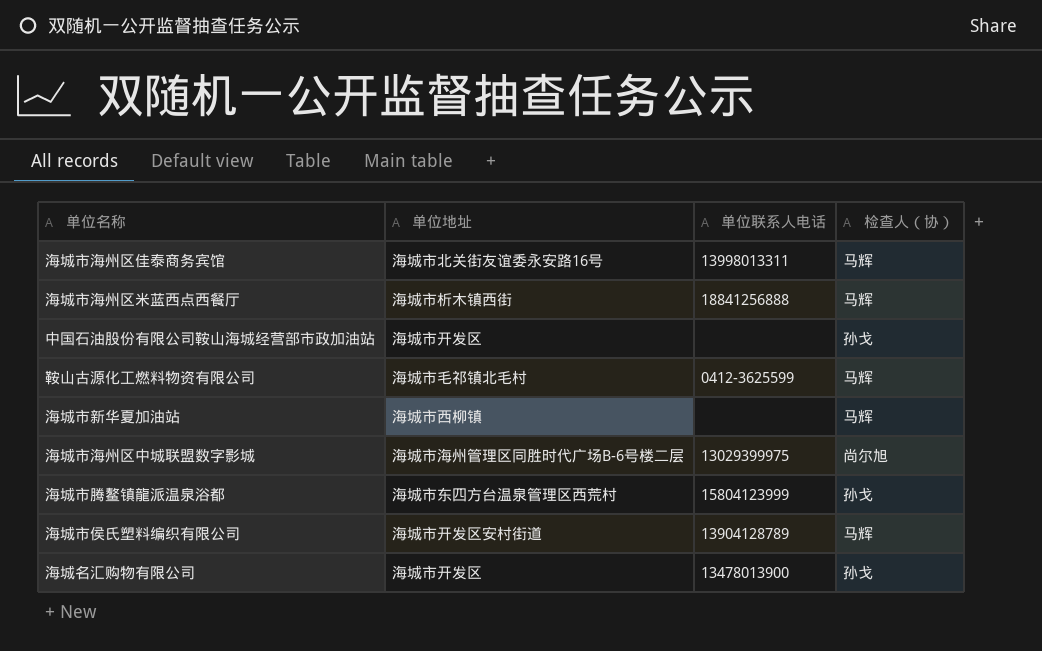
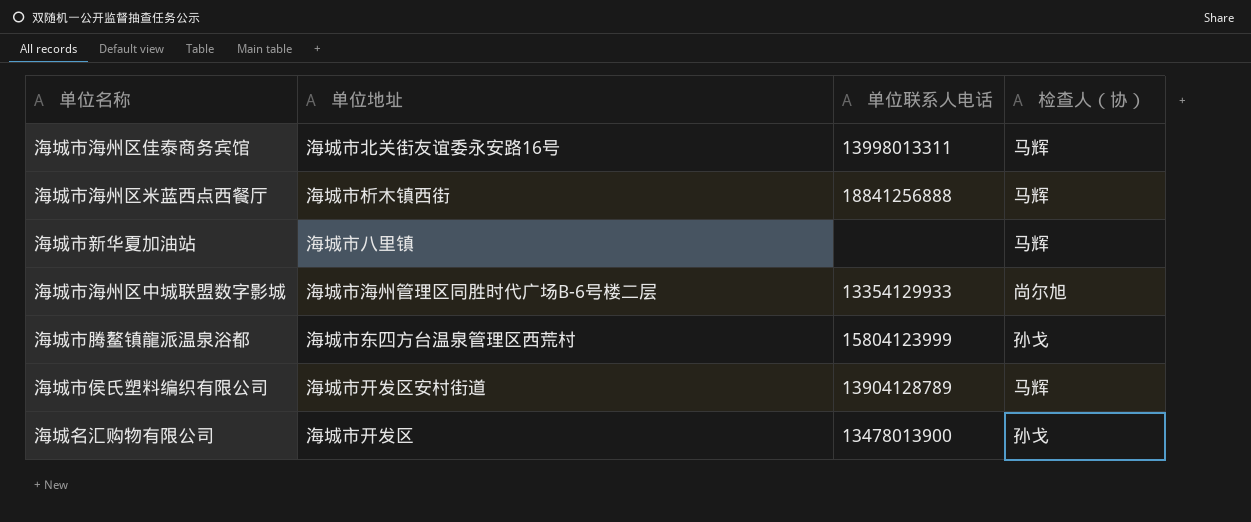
row 中国石油股份有限公司鞍山海城经营部市政加油站: 海城市开发区 | none | 孙戈 -> none
row 鞍山古源化工燃料物资有限公司: 海城市毛祁镇北毛村 | 0412-3625599 | 马辉 -> none
海城市新华夏加油站 | 单位地址: 海城市西柳镇 -> 海城市八里镇
海城市海州区中城联盟数字影城 | 单位联系人电话: 13029399975 -> 13354129933

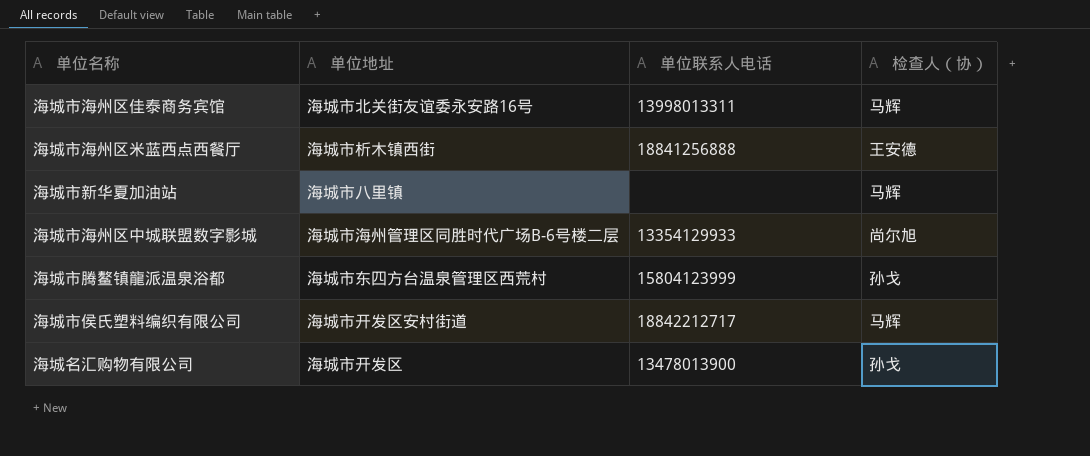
海城市海州区米蓝西点西餐厅 | 检查人（协）: 马辉 -> 王安德
海城市侯氏塑料编织有限公司 | 单位联系人电话: 13904128789 -> 18842212717

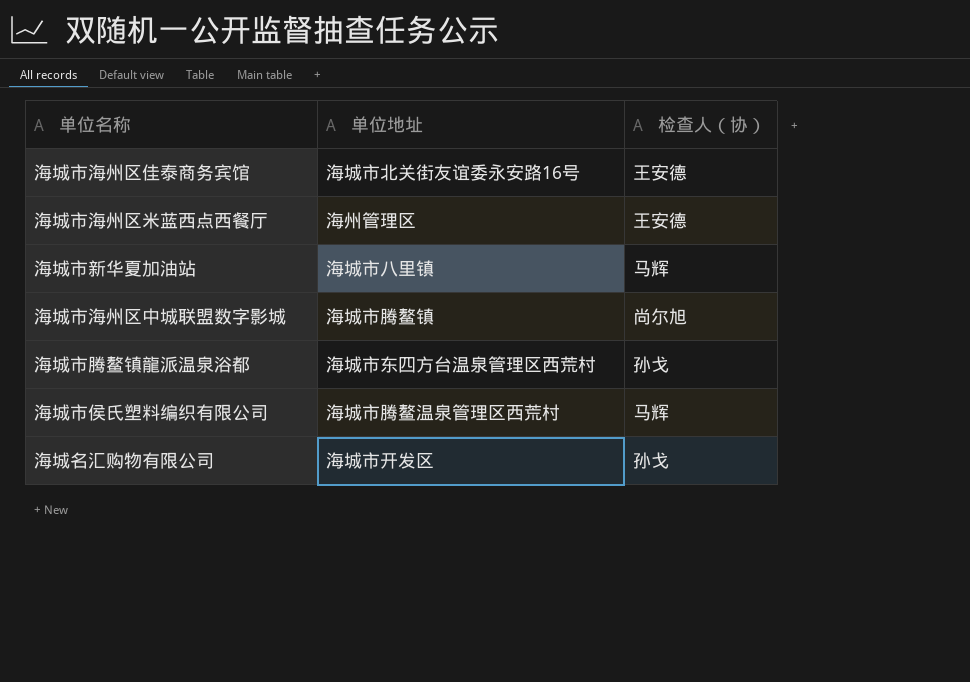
column 单位联系人电话 | position: 3 -> none
海城市海州区佳泰商务宾馆 | 检查人（协）: 马辉 -> 王安德
海城市海州区米蓝西点西餐厅 | 单位地址: 海城市析木镇西街 -> 海州管理区
海城市海州区中城联盟数字影城 | 单位地址: 海城市海州管理区同胜时代广场B-6号楼二层 -> 海城市腾鳌镇
海城市侯氏塑料编织有限公司 | 单位地址: 海城市开发区安村街道 -> 海城市腾鳌温泉管理区西荒村

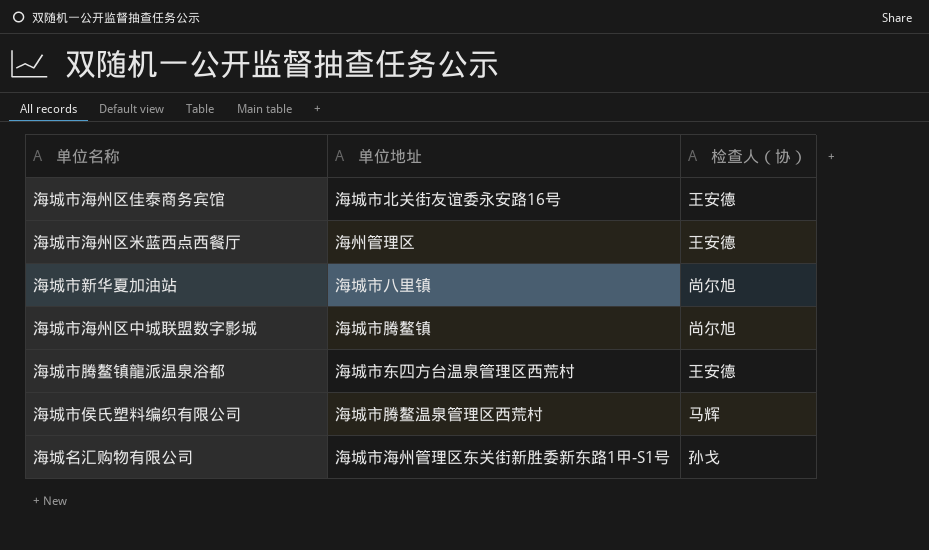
海城市新华夏加油站 | 检查人（协）: 马辉 -> 尚尔旭
海城市腾鳌镇龍派温泉浴都 | 检查人（协）: 孙戈 -> 王安德
海城名汇购物有限公司 | 单位地址: 海城市开发区 -> 海城市海州管理区东关街新胜委新东路1甲-S1号

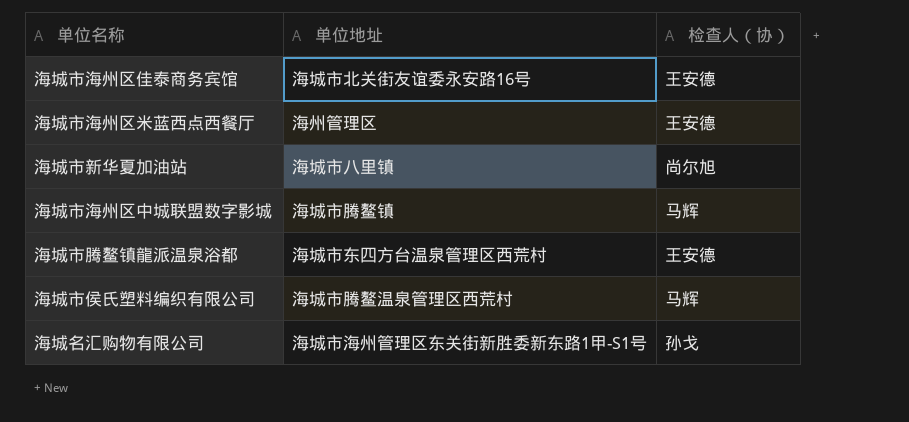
海城市海州区中城联盟数字影城 | 检查人（协）: 尚尔旭 -> 马辉

